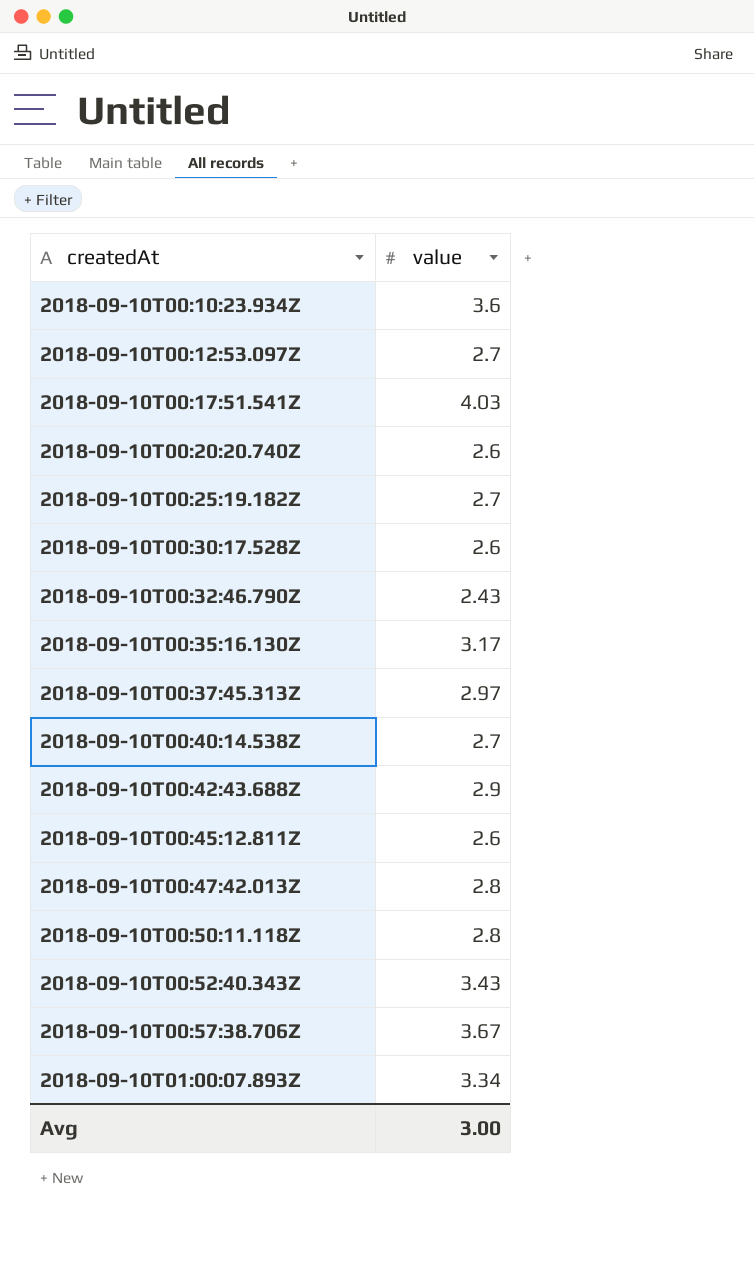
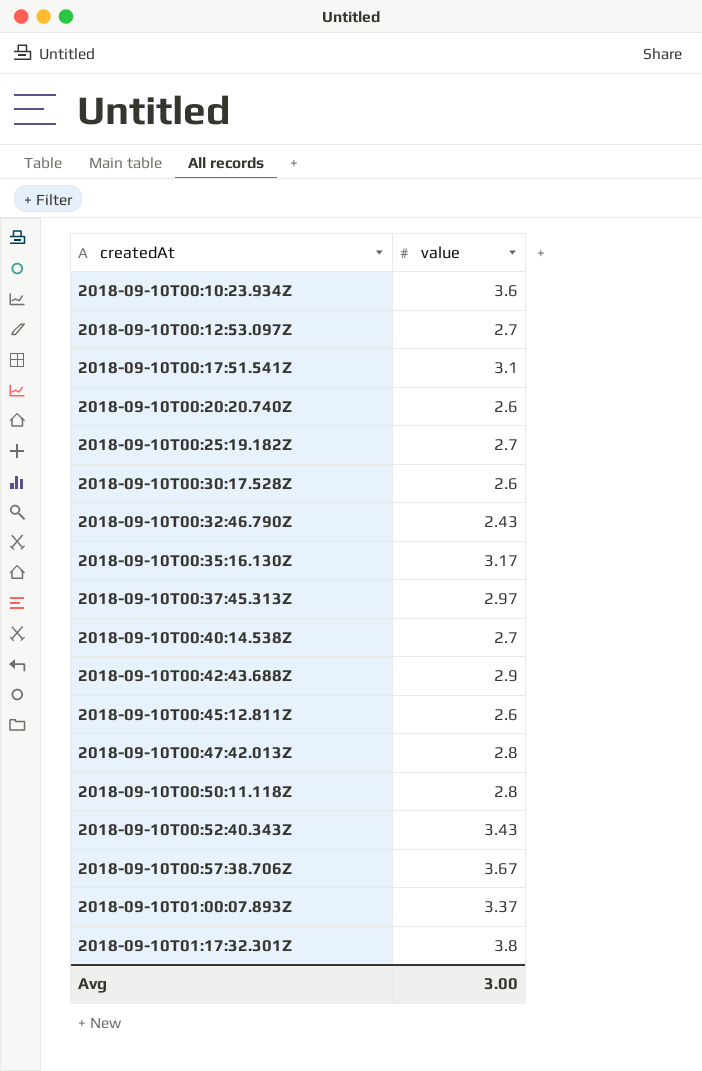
2018-09-10T00:17:51.541Z | value: 4.03 -> 3.1
2018-09-10T01:00:07.893Z | value: 3.34 -> 3.37
row 2018-09-10T01:17:32.301Z: none -> 3.8

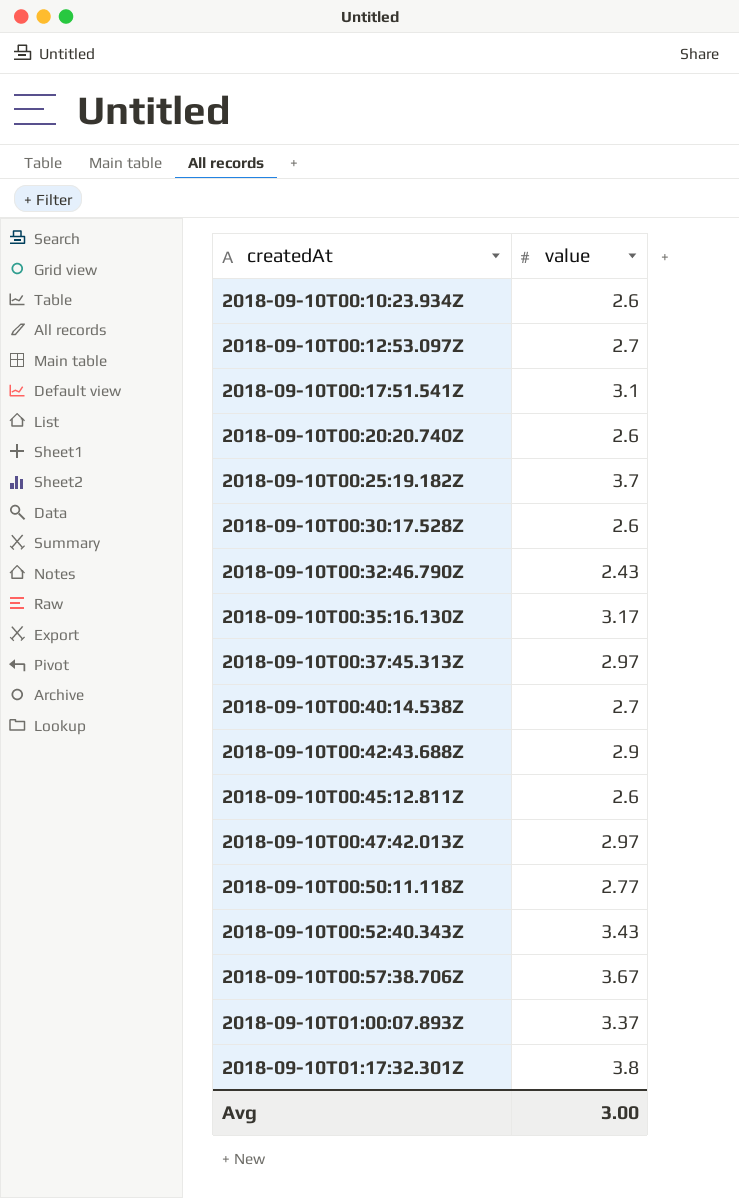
2018-09-10T00:10:23.934Z | value: 3.6 -> 2.6
2018-09-10T00:25:19.182Z | value: 2.7 -> 3.7
2018-09-10T00:47:42.013Z | value: 2.8 -> 2.97
2018-09-10T00:50:11.118Z | value: 2.8 -> 2.77

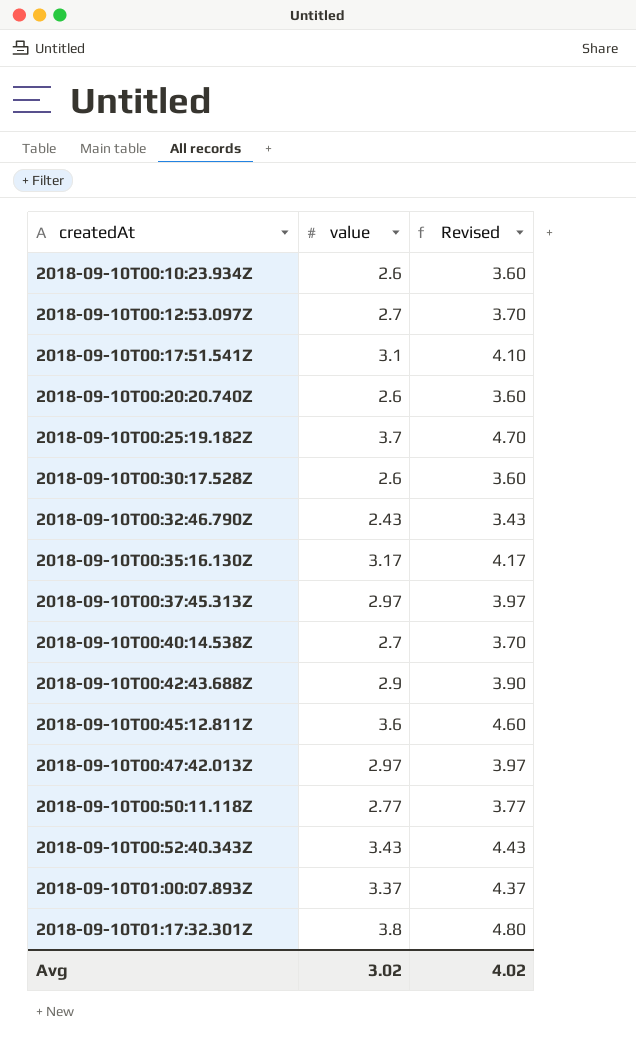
column Revised | formula: none -> [value] + 1
row 2018-09-10T00:57:38.706Z: 3.67 -> none
2018-09-10T00:45:12.811Z | value: 2.6 -> 3.6
Avg | value: 3.00 -> 3.02

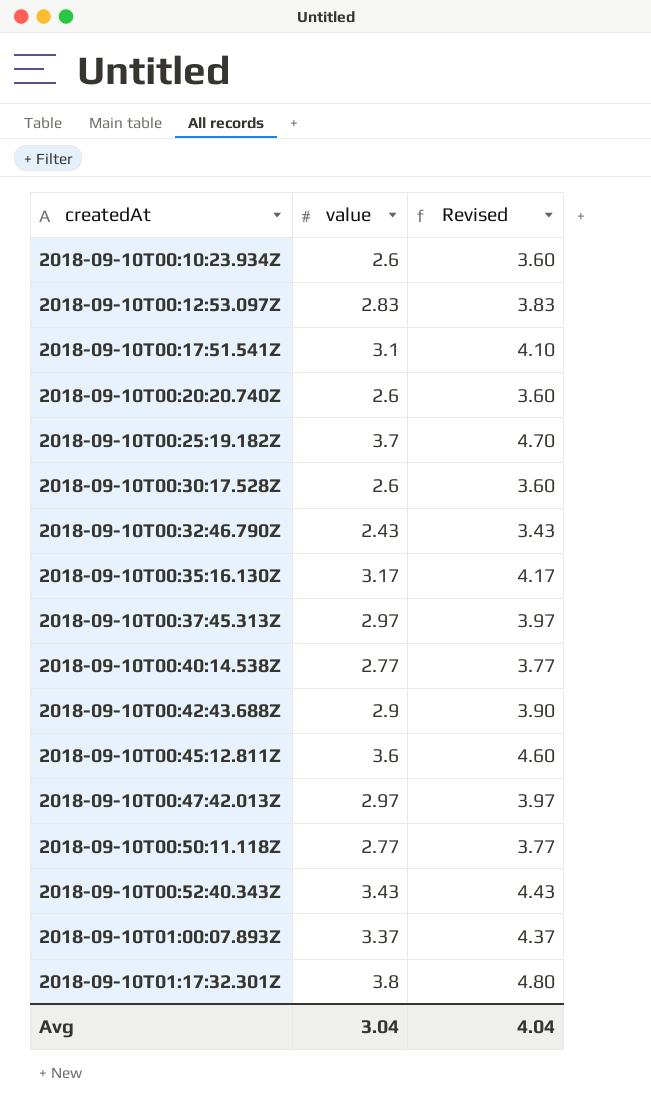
2018-09-10T00:12:53.097Z | value: 2.7 -> 2.83
2018-09-10T00:12:53.097Z | Revised: 3.70 -> 3.83
2018-09-10T00:40:14.538Z | value: 2.7 -> 2.77
2018-09-10T00:40:14.538Z | Revised: 3.70 -> 3.77
Avg | value: 3.02 -> 3.04
Avg | Revised: 4.02 -> 4.04

